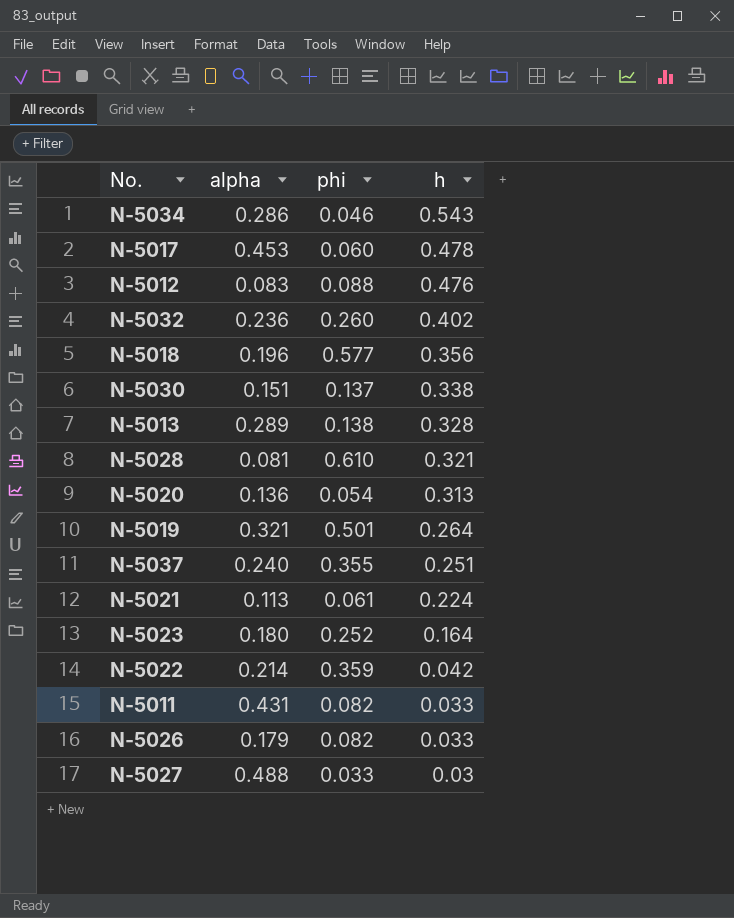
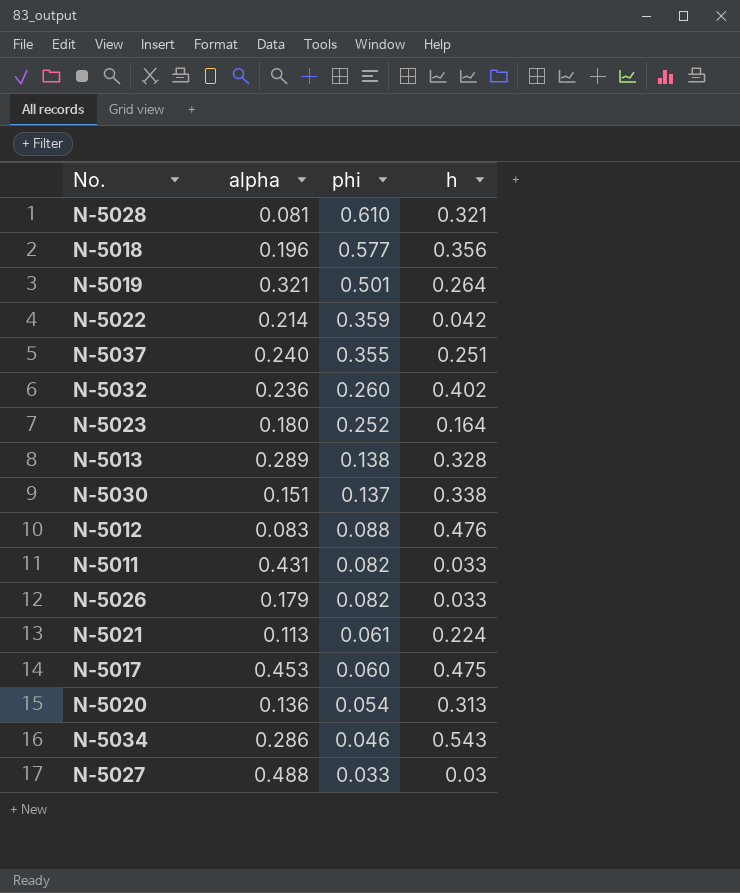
row order: h descending -> phi descending
N-5017 | h: 0.478 -> 0.475

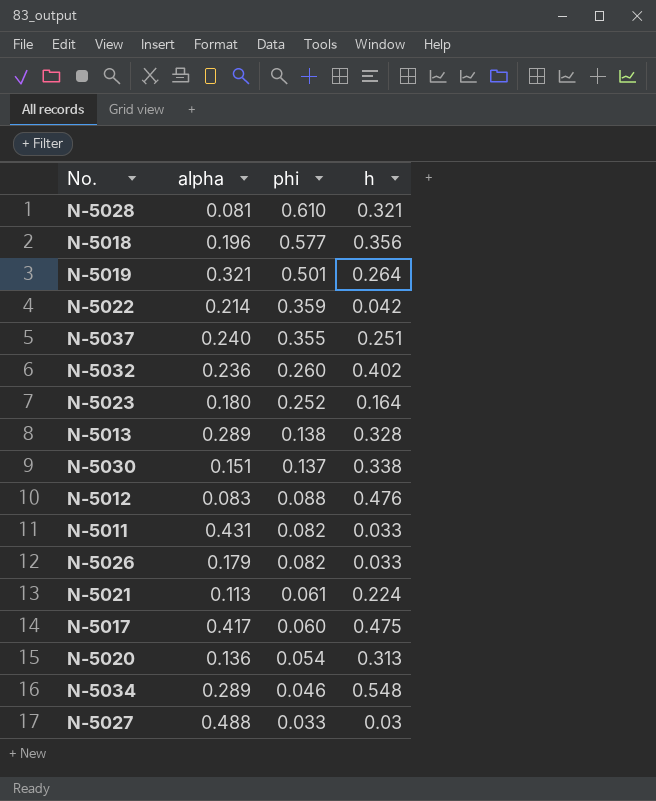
N-5017 | alpha: 0.453 -> 0.417
N-5034 | alpha: 0.286 -> 0.289
N-5034 | h: 0.543 -> 0.548

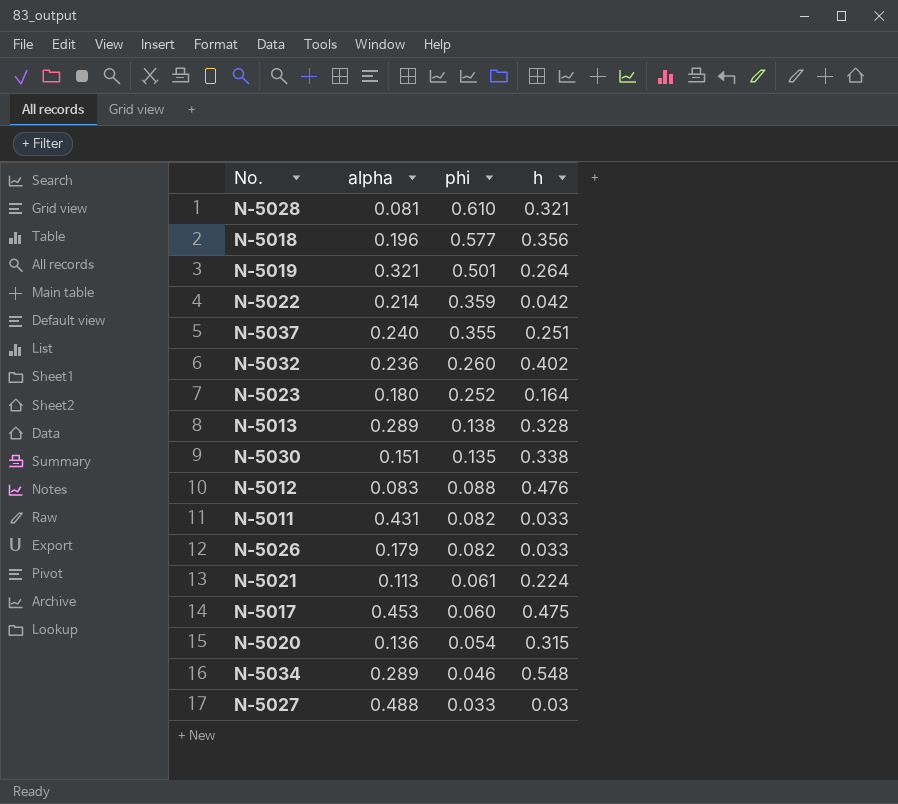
N-5030 | phi: 0.137 -> 0.135
N-5017 | alpha: 0.417 -> 0.453
N-5020 | h: 0.313 -> 0.315

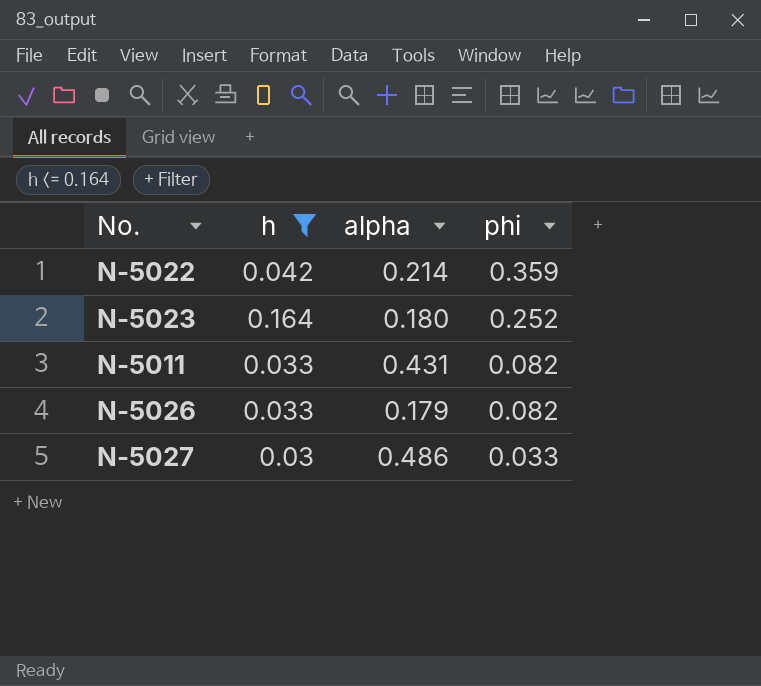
filter: none -> h <= 0.164
column h | position: 4 -> 2
N-5027 | alpha: 0.488 -> 0.486

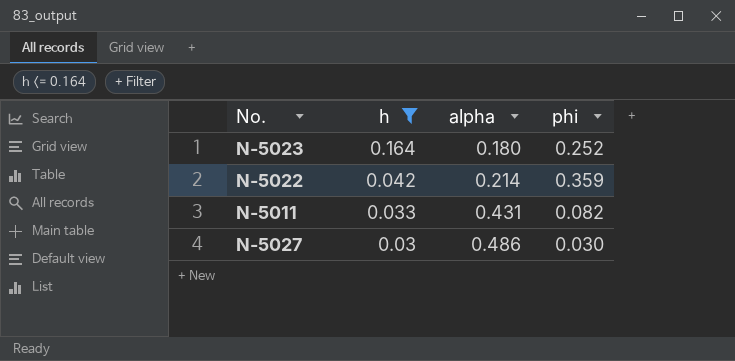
row order: phi descending -> h descending
row N-5026: 0.033 | 0.179 | 0.082 -> none
N-5027 | phi: 0.033 -> 0.030

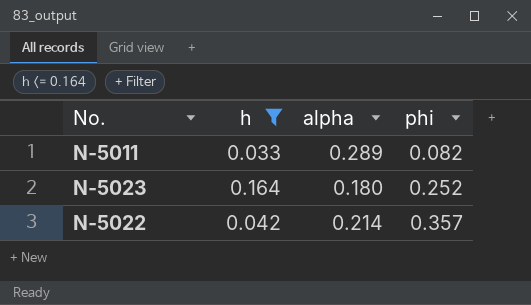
row order: h descending -> phi ascending
row N-5027: 0.03 | 0.486 | 0.030 -> none
N-5011 | alpha: 0.431 -> 0.289
N-5022 | phi: 0.359 -> 0.357

